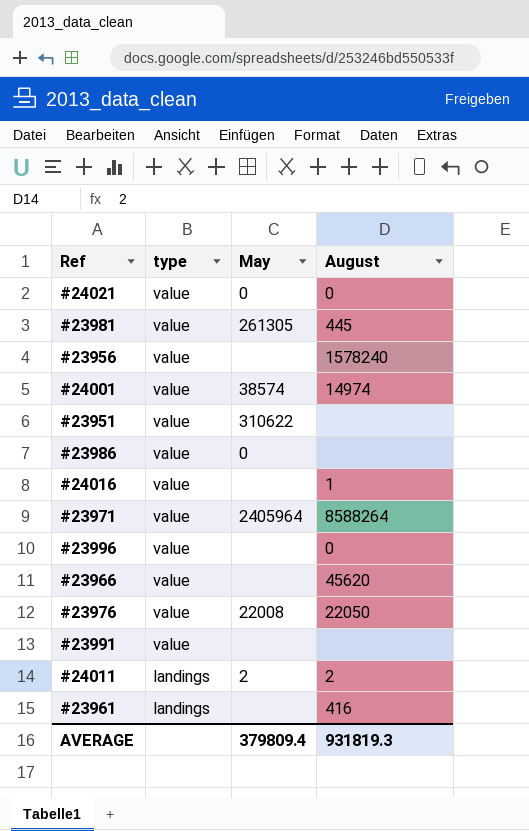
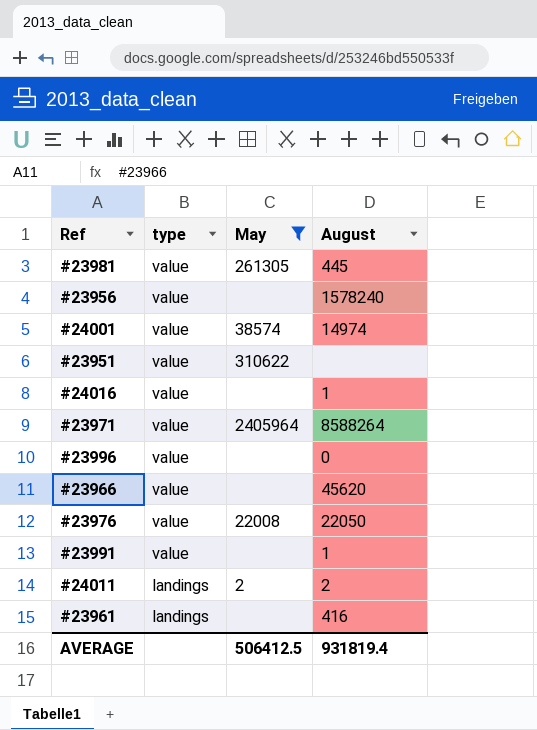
filter: none -> May != 0
#23991 | August: none -> 1
AVERAGE | May: 379809.4 -> 506412.5
AVERAGE | August: 931819.3 -> 931819.4

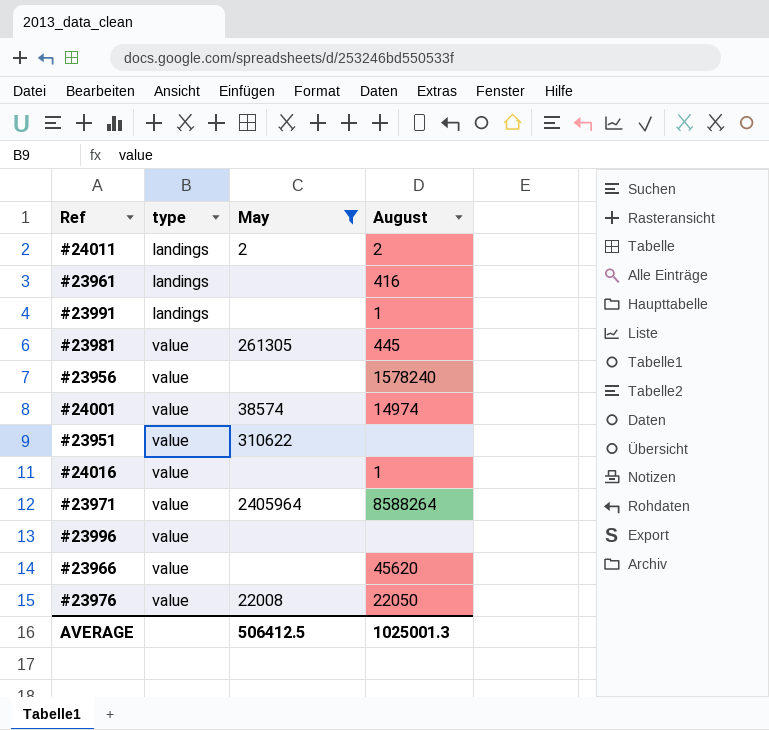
row order: type descending -> type ascending
#23991 | type: value -> landings
#23996 | August: 0 -> none
AVERAGE | August: 931819.4 -> 1025001.3

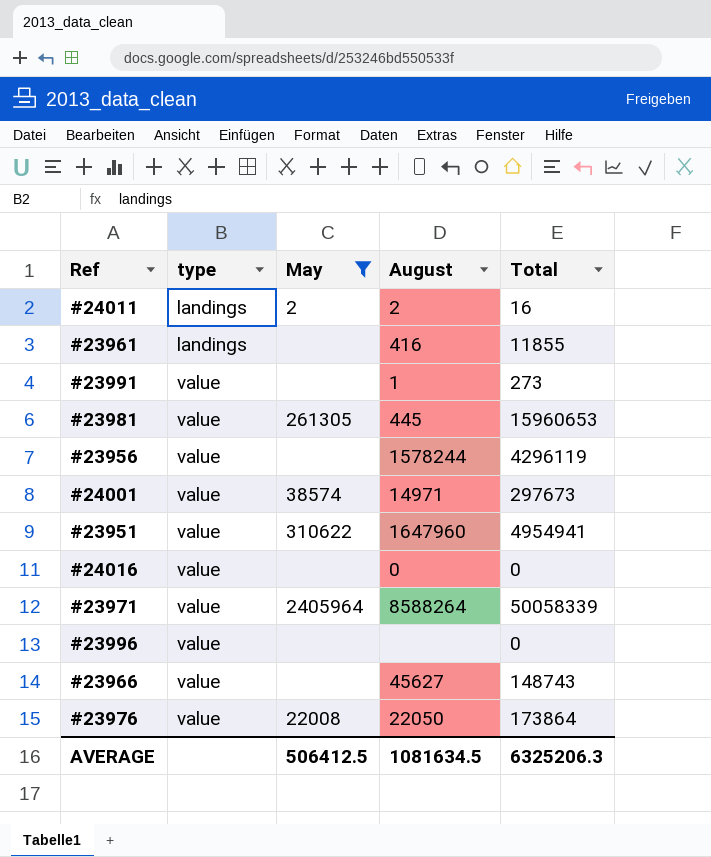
column Total | position: none -> 5
#23991 | type: landings -> value
#23956 | August: 1578240 -> 1578244
#24001 | August: 14974 -> 14971
#23951 | August: none -> 1647960
#24016 | August: 1 -> 0
#23966 | August: 45620 -> 45627
AVERAGE | August: 1025001.3 -> 1081634.5

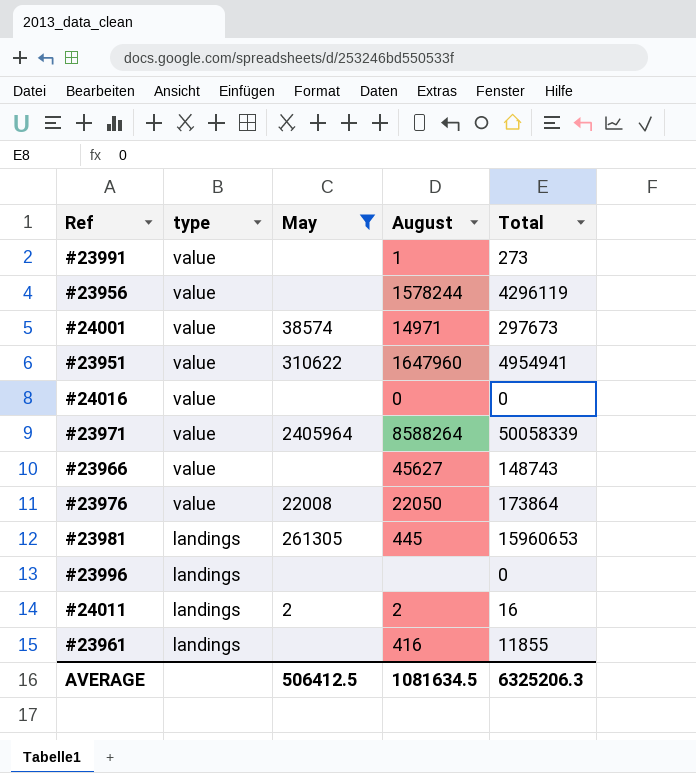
row order: type ascending -> type descending
#23981 | type: value -> landings
#23996 | type: value -> landings

